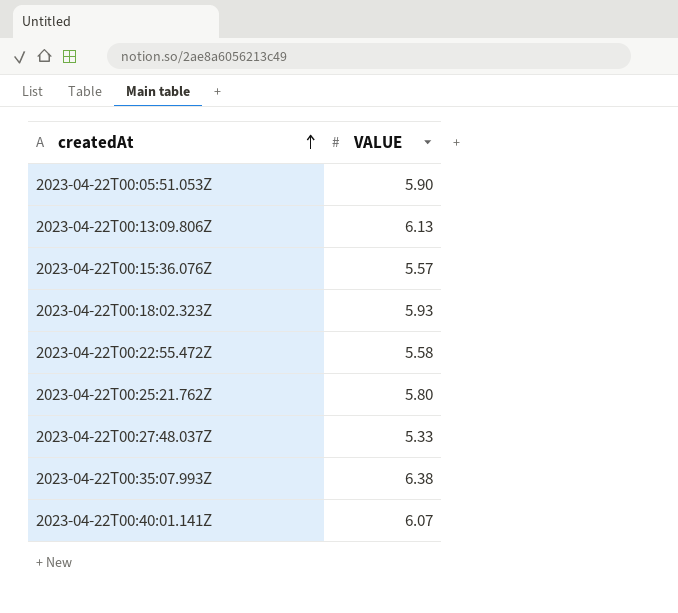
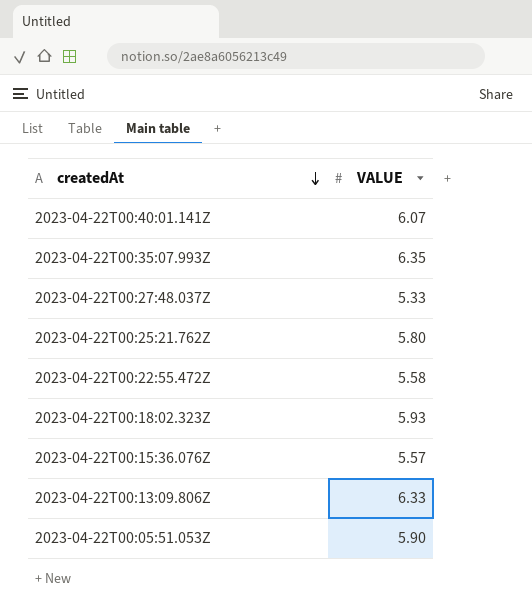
row order: createdAt ascending -> createdAt descending
2023-04-22T00:35:07.993Z | VALUE: 6.38 -> 6.35
2023-04-22T00:13:09.806Z | VALUE: 6.13 -> 6.33

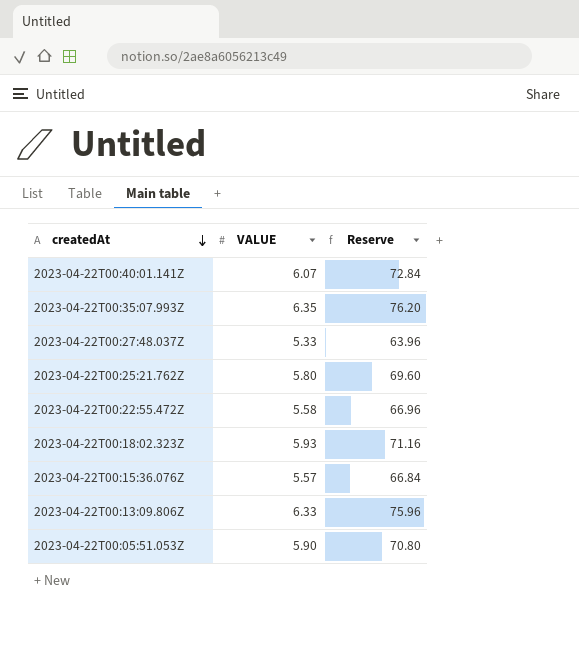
column Reserve | formula: none -> [VALUE] * 12

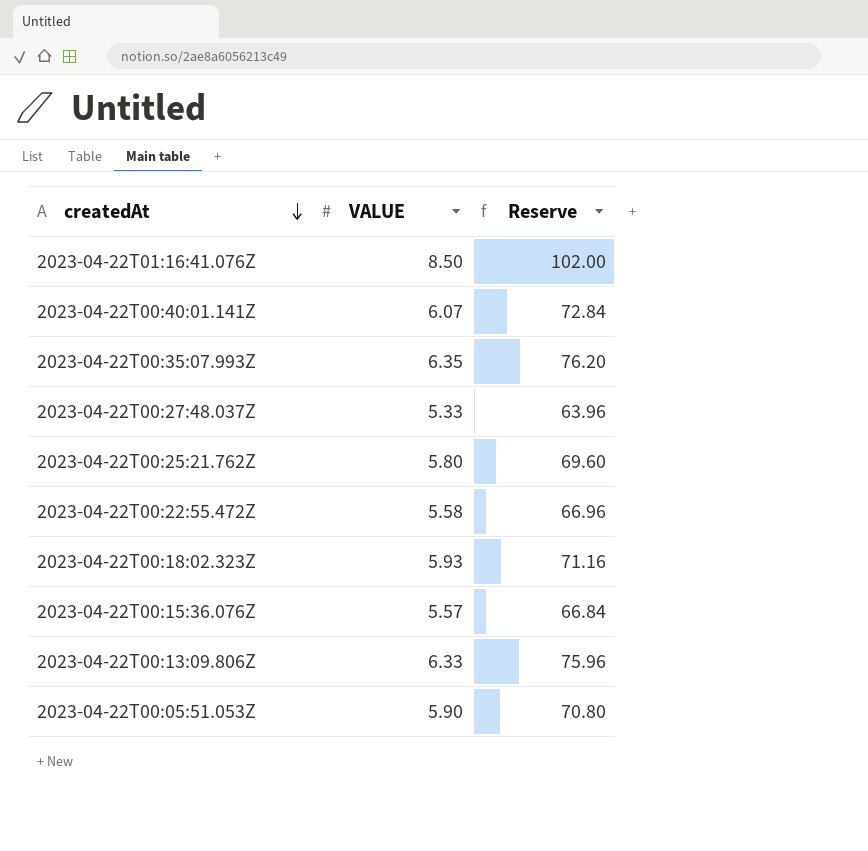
row 2023-04-22T01:16:41.076Z: none -> 8.50 | 102.00

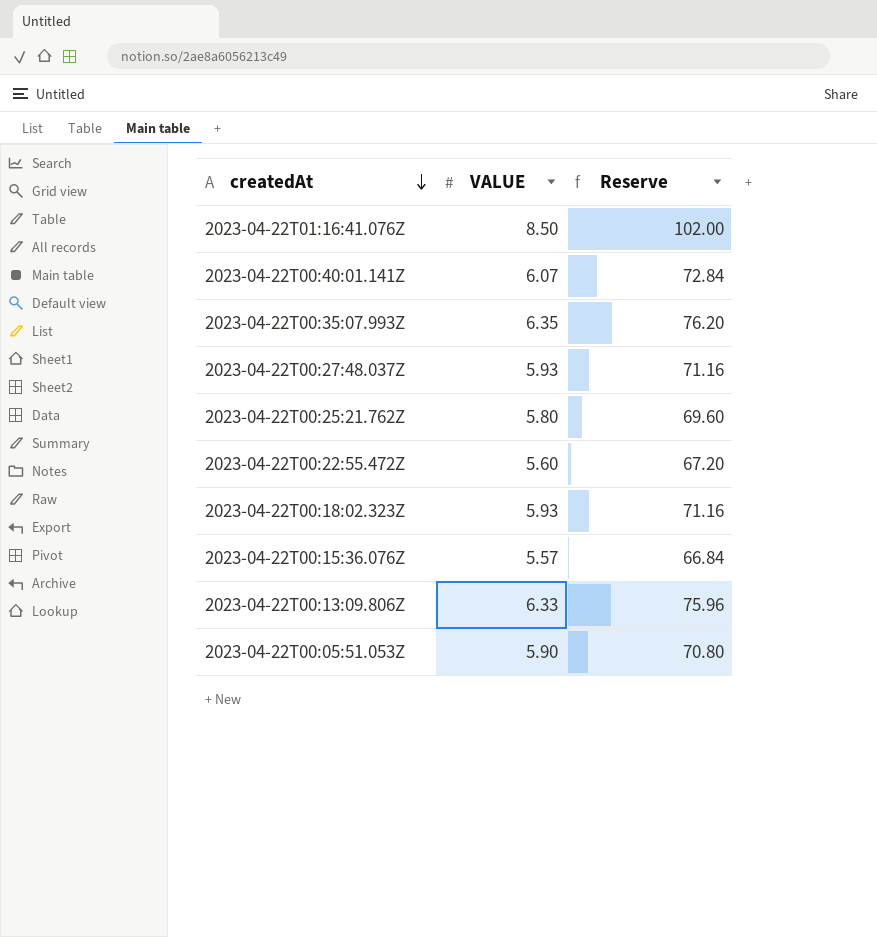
2023-04-22T00:27:48.037Z | VALUE: 5.33 -> 5.93
2023-04-22T00:27:48.037Z | Reserve: 63.96 -> 71.16
2023-04-22T00:22:55.472Z | VALUE: 5.58 -> 5.60
2023-04-22T00:22:55.472Z | Reserve: 66.96 -> 67.20

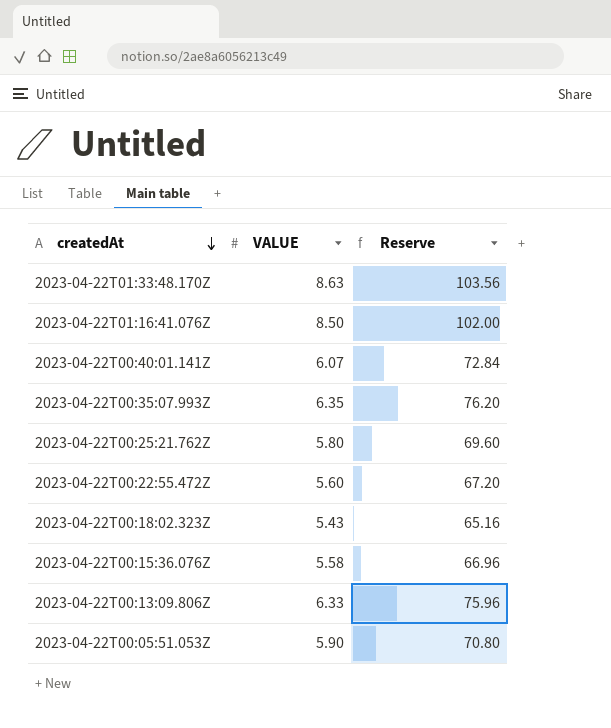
row 2023-04-22T00:27:48.037Z: 5.93 | 71.16 -> none
row 2023-04-22T01:33:48.170Z: none -> 8.63 | 103.56
2023-04-22T00:18:02.323Z | VALUE: 5.93 -> 5.43
2023-04-22T00:18:02.323Z | Reserve: 71.16 -> 65.16
2023-04-22T00:15:36.076Z | VALUE: 5.57 -> 5.58
2023-04-22T00:15:36.076Z | Reserve: 66.84 -> 66.96

